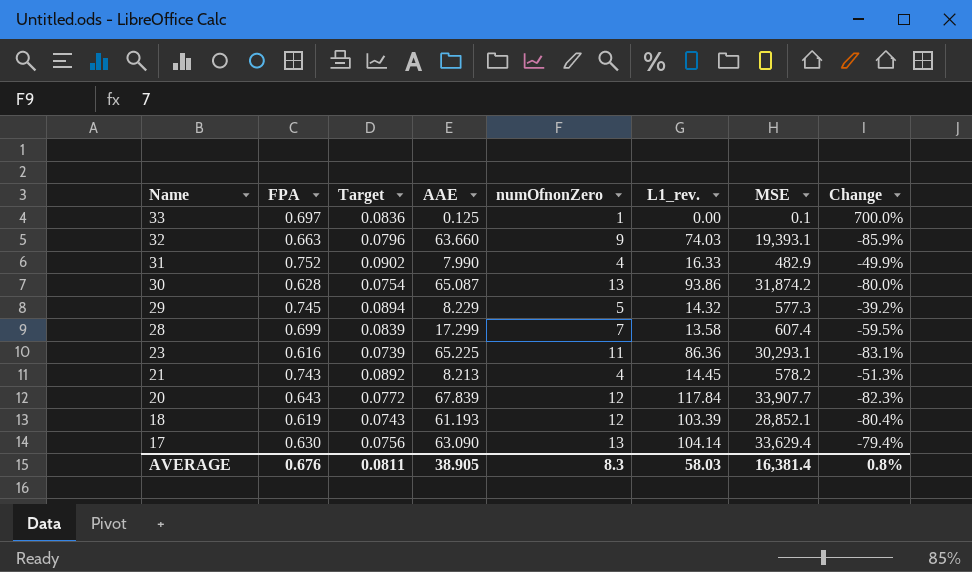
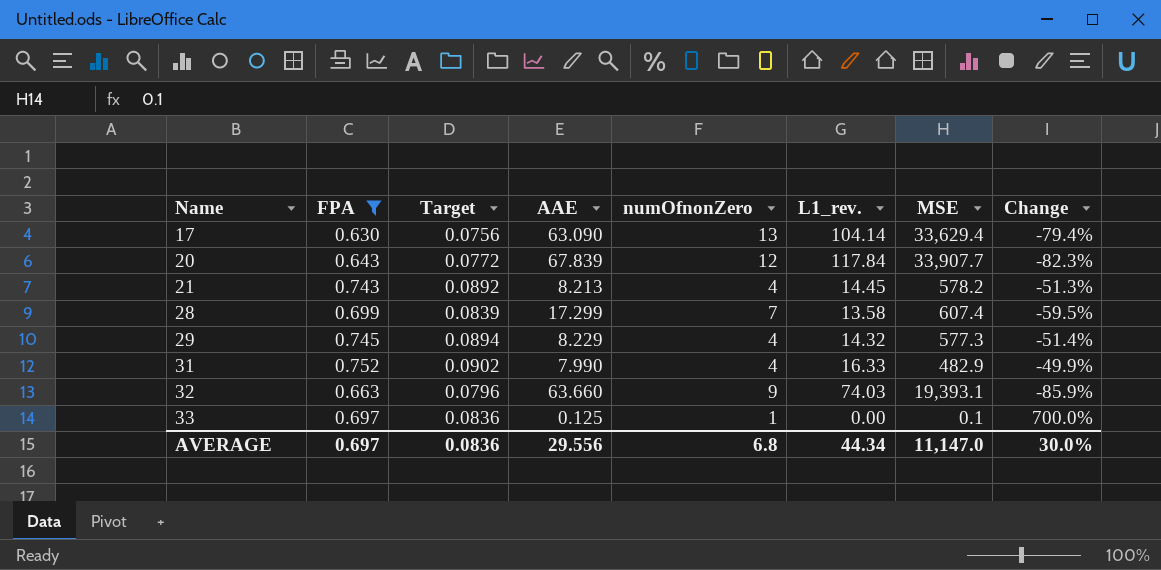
filter: none -> FPA >= 0.630
row order: Name descending -> Name ascending
29 | numOfnonZero: 5 -> 4
29 | Change: -39.2% -> -51.4%
AVERAGE | FPA: 0.676 -> 0.697
AVERAGE | Target: 0.0811 -> 0.0836
AVERAGE | AAE: 38.905 -> 29.556
AVERAGE | numOfnonZero: 8.3 -> 6.8
AVERAGE | L1_rev.: 58.03 -> 44.34
AVERAGE | MSE: 16,381.4 -> 11,147.0
AVERAGE | Change: 0.8% -> 30.0%

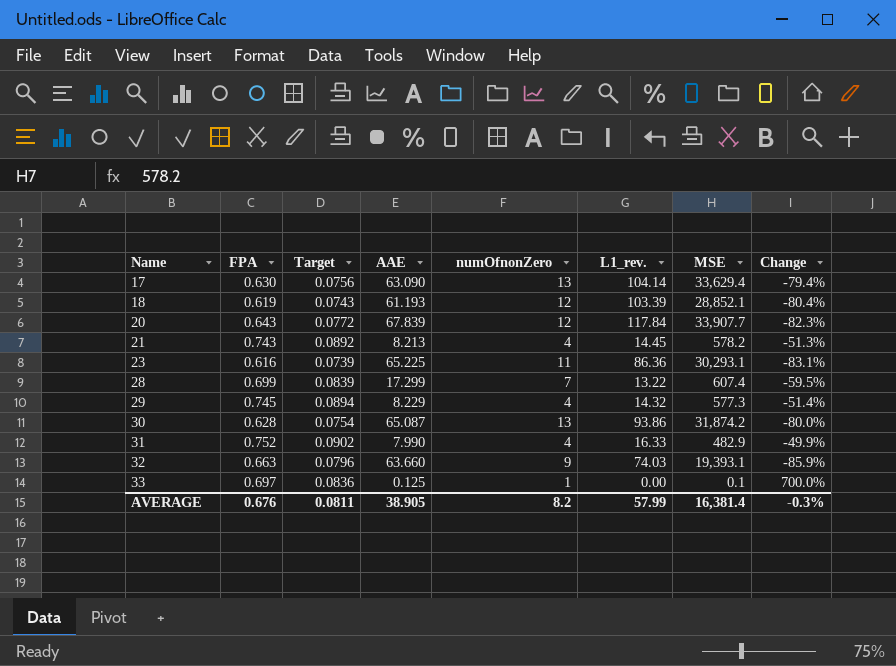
filter: FPA >= 0.630 -> none
28 | L1_rev.: 13.58 -> 13.22
AVERAGE | FPA: 0.697 -> 0.676
AVERAGE | Target: 0.0836 -> 0.0811
AVERAGE | AAE: 29.556 -> 38.905
AVERAGE | numOfnonZero: 6.8 -> 8.2
AVERAGE | L1_rev.: 44.34 -> 57.99
AVERAGE | MSE: 11,147.0 -> 16,381.4
AVERAGE | Change: 30.0% -> -0.3%

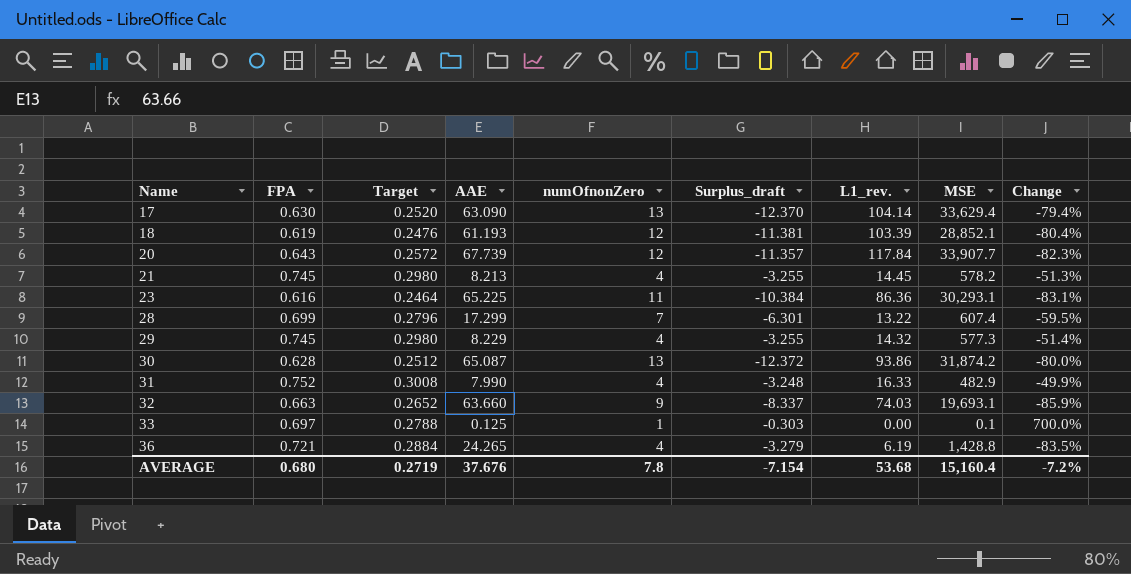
column Target | formula: [FPA] * 0.12 -> [FPA] * 0.4
column Surplus_draft | formula: none -> [FPA] - [numOfnonZero]
20 | AAE: 67.839 -> 67.739
21 | FPA: 0.743 -> 0.745
32 | MSE: 19,393.1 -> 19,693.1
row 36: none -> 0.721 | 0.2884 | 24.265 | 4 | -3.279 | 6.19 | 1,428.8 | -83.5%
AVERAGE | FPA: 0.676 -> 0.680
AVERAGE | Target: 0.0811 -> 0.2719
AVERAGE | AAE: 38.905 -> 37.676
AVERAGE | numOfnonZero: 8.2 -> 7.8
AVERAGE | L1_rev.: 57.99 -> 53.68
AVERAGE | MSE: 16,381.4 -> 15,160.4
AVERAGE | Change: -0.3% -> -7.2%

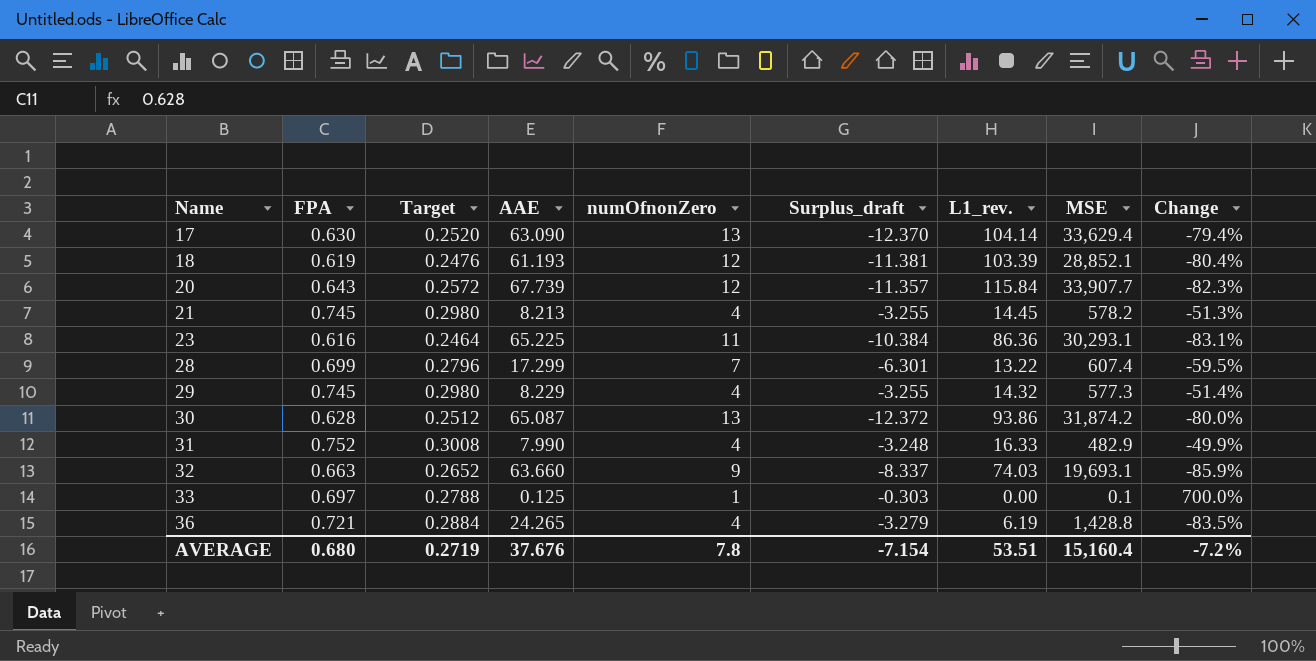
20 | L1_rev.: 117.84 -> 115.84
AVERAGE | L1_rev.: 53.68 -> 53.51

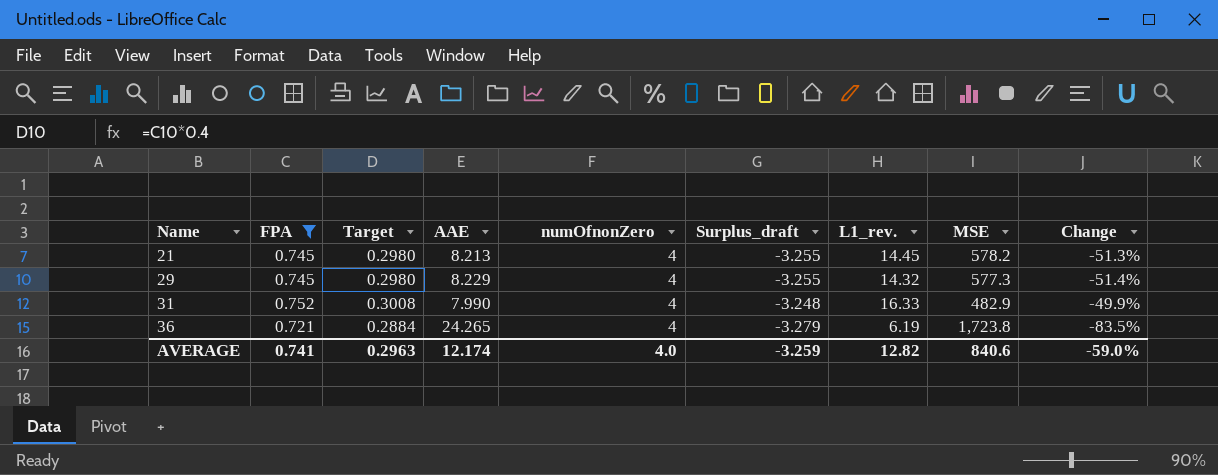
filter: none -> FPA >= 0.721
36 | MSE: 1,428.8 -> 1,723.8
AVERAGE | FPA: 0.680 -> 0.741
AVERAGE | Target: 0.2719 -> 0.2963
AVERAGE | AAE: 37.676 -> 12.174
AVERAGE | numOfnonZero: 7.8 -> 4.0
AVERAGE | Surplus_draft: -7.154 -> -3.259
AVERAGE | L1_rev.: 53.51 -> 12.82
AVERAGE | MSE: 15,160.4 -> 840.6
AVERAGE | Change: -7.2% -> -59.0%

